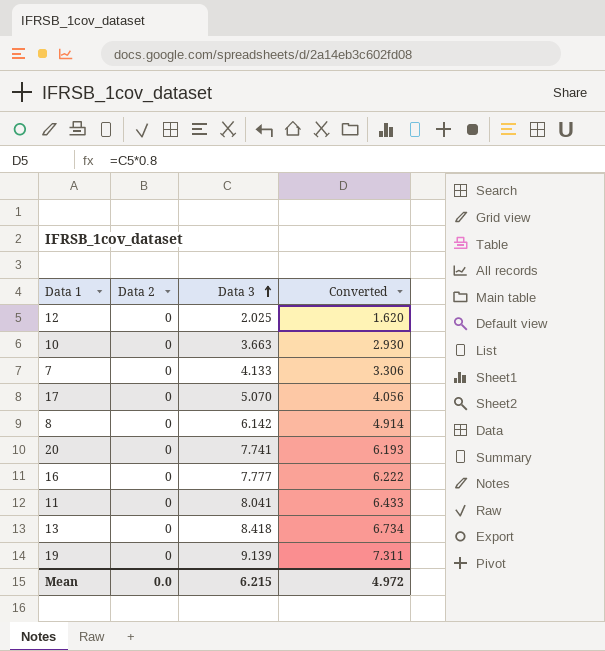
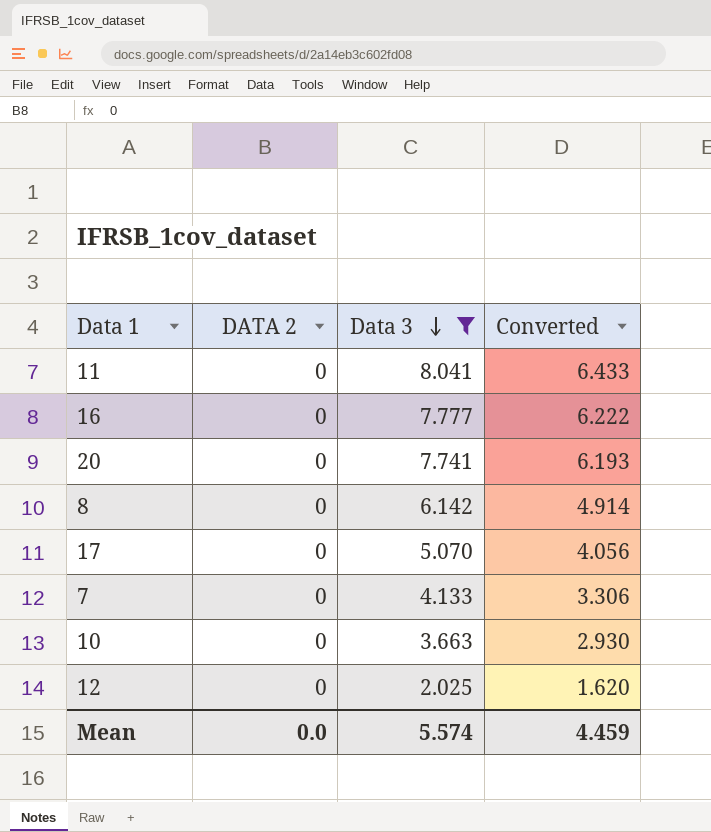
filter: none -> Data 3 <= 8.041
row order: Data 3 ascending -> Data 3 descending
column name: Data 2 -> DATA 2
Mean | Data 3: 6.215 -> 5.574
Mean | Converted: 4.972 -> 4.459

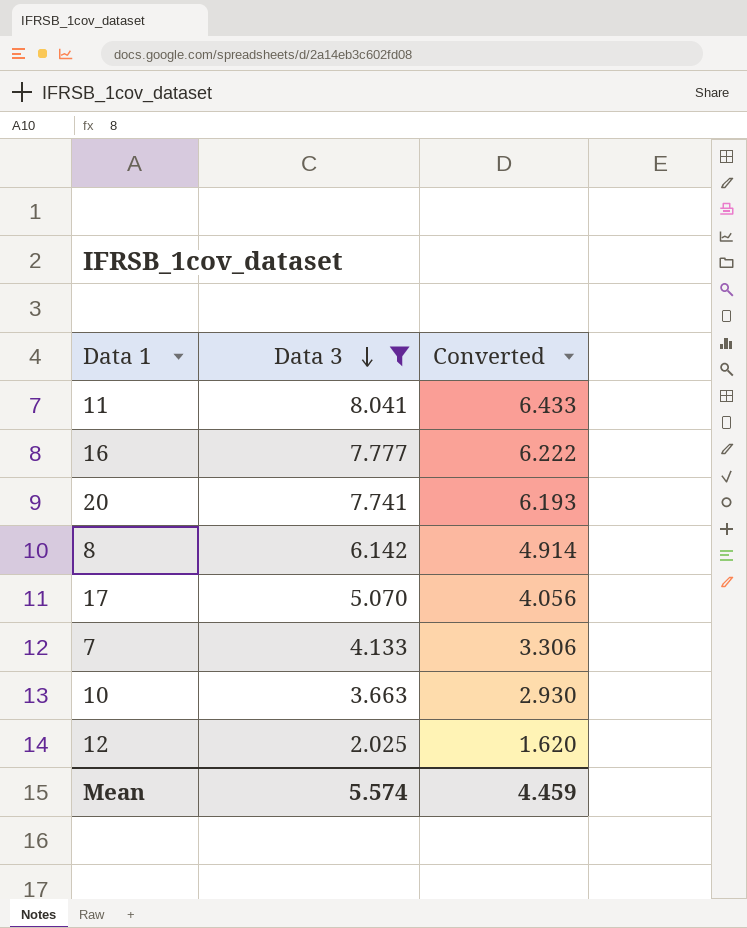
column DATA 2 | position: 2 -> none

